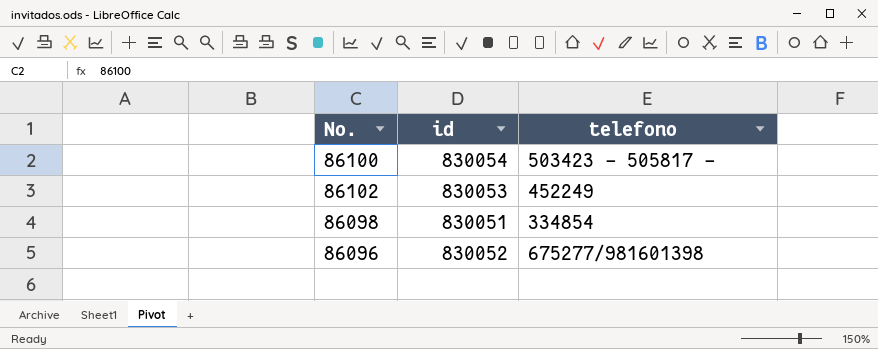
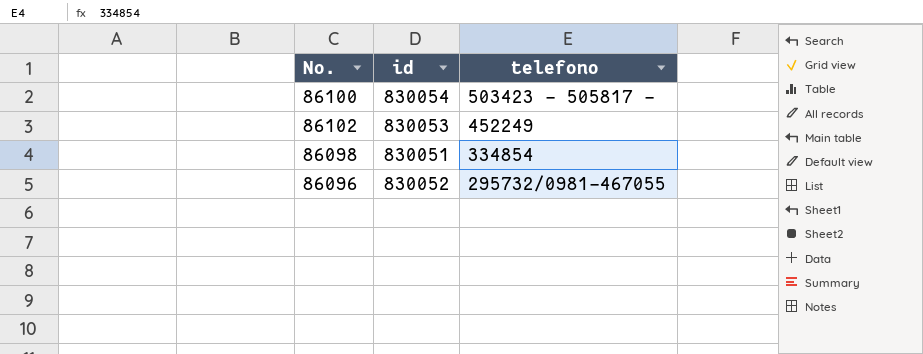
86096 | telefono: 675277/981601398 -> 295732/0981-467055

